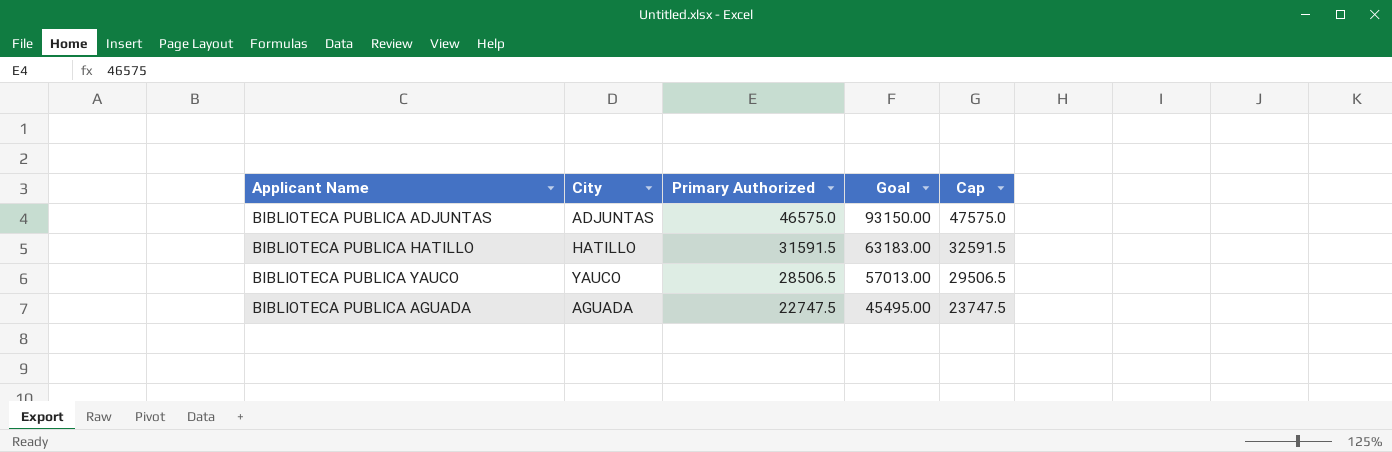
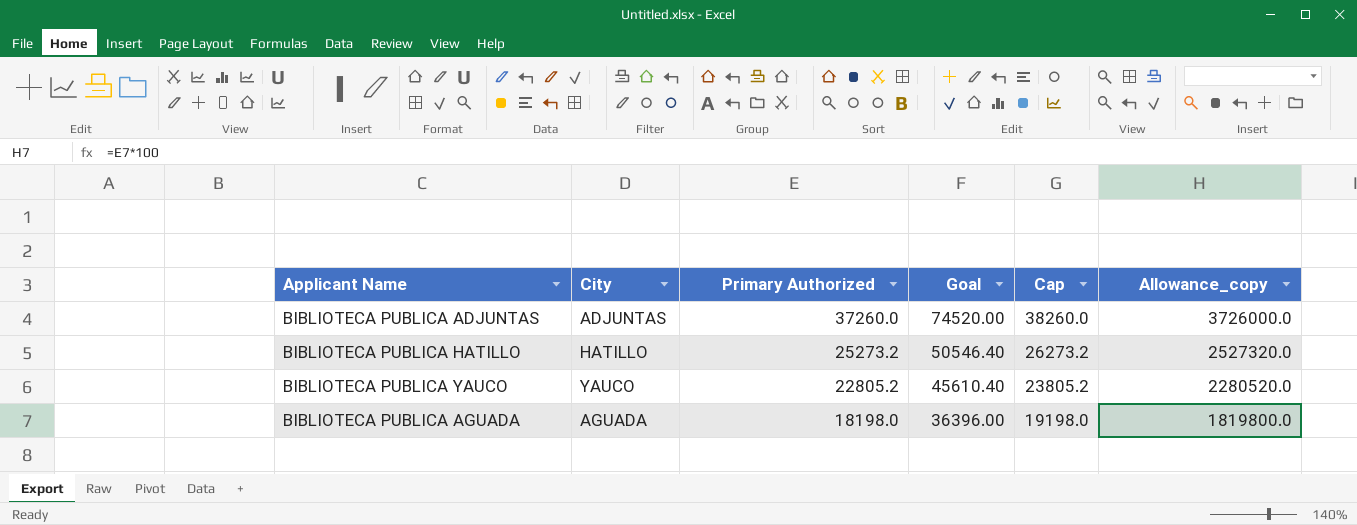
column Allowance_copy | formula: none -> [Primary Authorized] * 100
BIBLIOTECA PUBLICA ADJUNTAS | Primary Authorized: 46575.0 -> 37260.0
BIBLIOTECA PUBLICA ADJUNTAS | Goal: 93150.00 -> 74520.00
BIBLIOTECA PUBLICA ADJUNTAS | Cap: 47575.0 -> 38260.0
BIBLIOTECA PUBLICA HATILLO | Primary Authorized: 31591.5 -> 25273.2
BIBLIOTECA PUBLICA HATILLO | Goal: 63183.00 -> 50546.40
BIBLIOTECA PUBLICA HATILLO | Cap: 32591.5 -> 26273.2
BIBLIOTECA PUBLICA YAUCO | Primary Authorized: 28506.5 -> 22805.2
BIBLIOTECA PUBLICA YAUCO | Goal: 57013.00 -> 45610.40
BIBLIOTECA PUBLICA YAUCO | Cap: 29506.5 -> 23805.2
BIBLIOTECA PUBLICA AGUADA | Primary Authorized: 22747.5 -> 18198.0
BIBLIOTECA PUBLICA AGUADA | Goal: 45495.00 -> 36396.00
BIBLIOTECA PUBLICA AGUADA | Cap: 23747.5 -> 19198.0

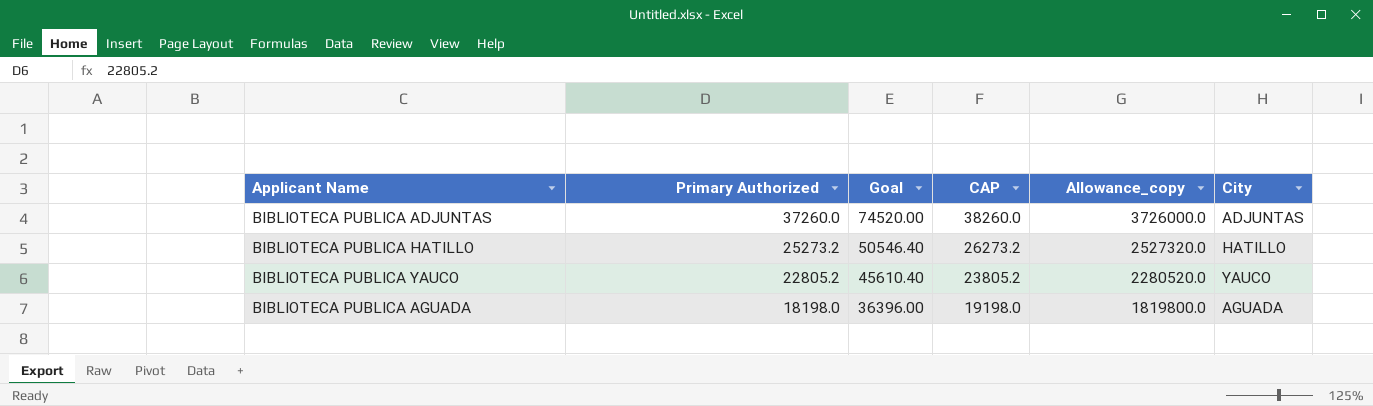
column name: Cap -> CAP
column City | position: 2 -> 6

